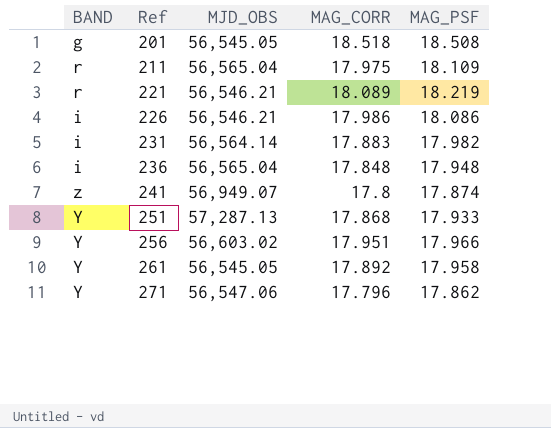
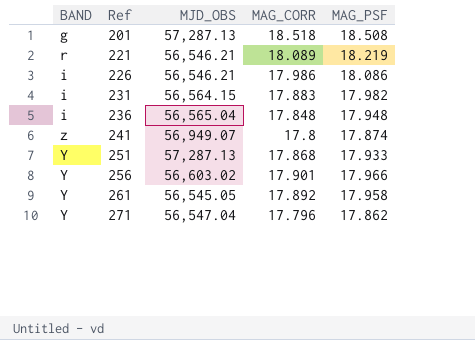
row 211: r | 56,565.04 | 17.975 | 18.109 -> none
201 | MJD_OBS: 56,545.05 -> 57,287.13
231 | MJD_OBS: 56,564.14 -> 56,564.15
256 | MAG_CORR: 17.951 -> 17.901
271 | MJD_OBS: 56,547.06 -> 56,547.04

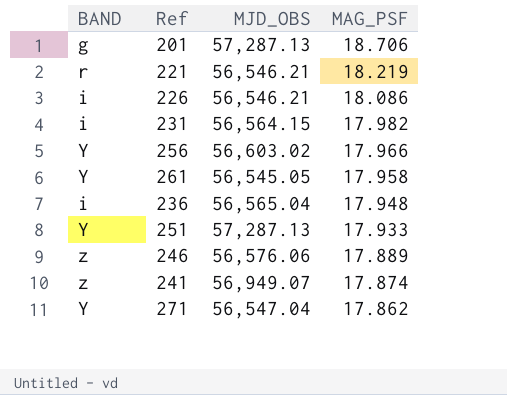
row order: Ref ascending -> MAG_PSF descending
column MAG_CORR | position: 4 -> none
201 | MAG_PSF: 18.508 -> 18.706
row 246: none -> z | 56,576.06 | 17.889

